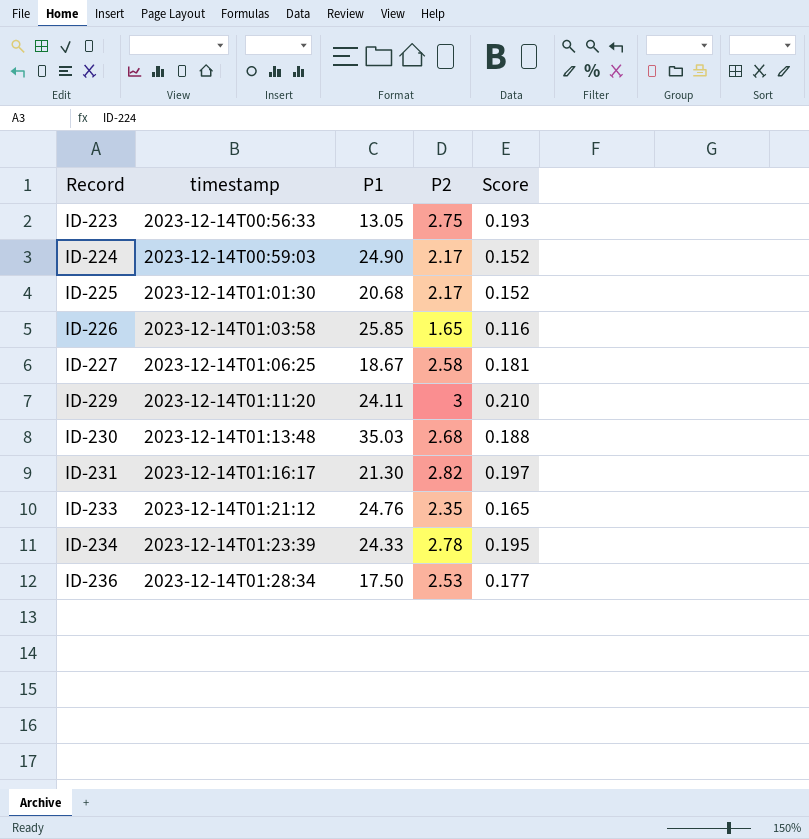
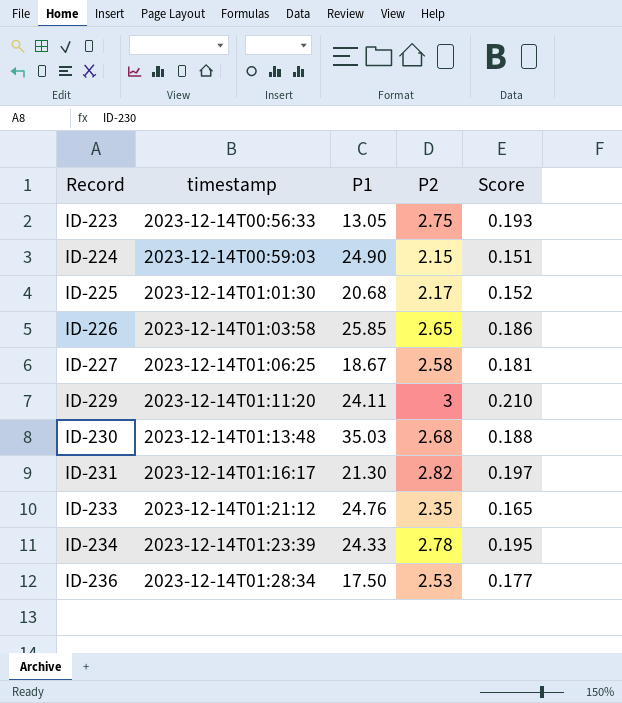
ID-224 | P2: 2.17 -> 2.15
ID-224 | Score: 0.152 -> 0.151
ID-226 | P2: 1.65 -> 2.65
ID-226 | Score: 0.116 -> 0.186

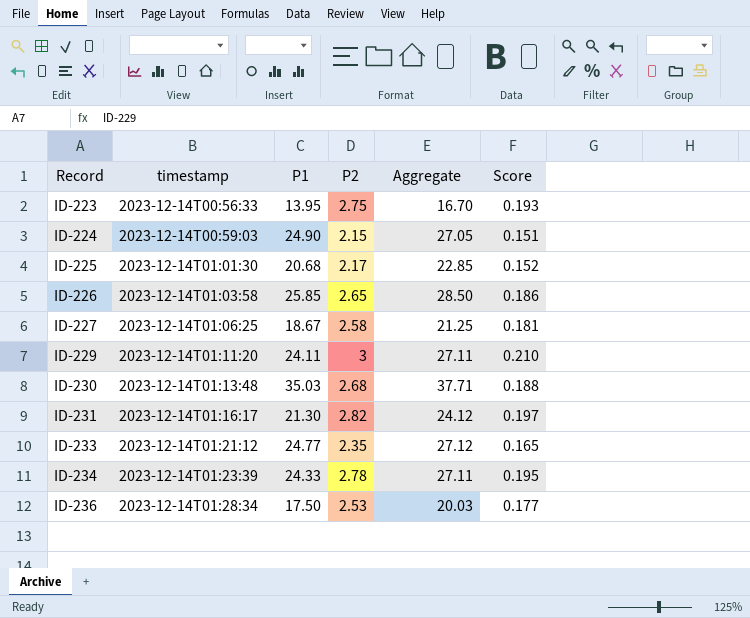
column Aggregate | formula: none -> [P1] + [P2]
ID-223 | P1: 13.05 -> 13.95
ID-233 | P1: 24.76 -> 24.77

